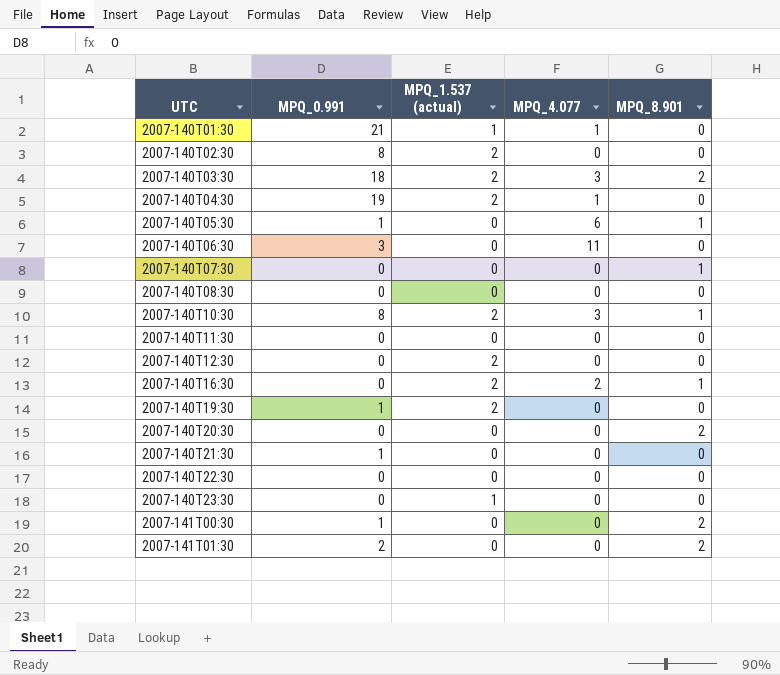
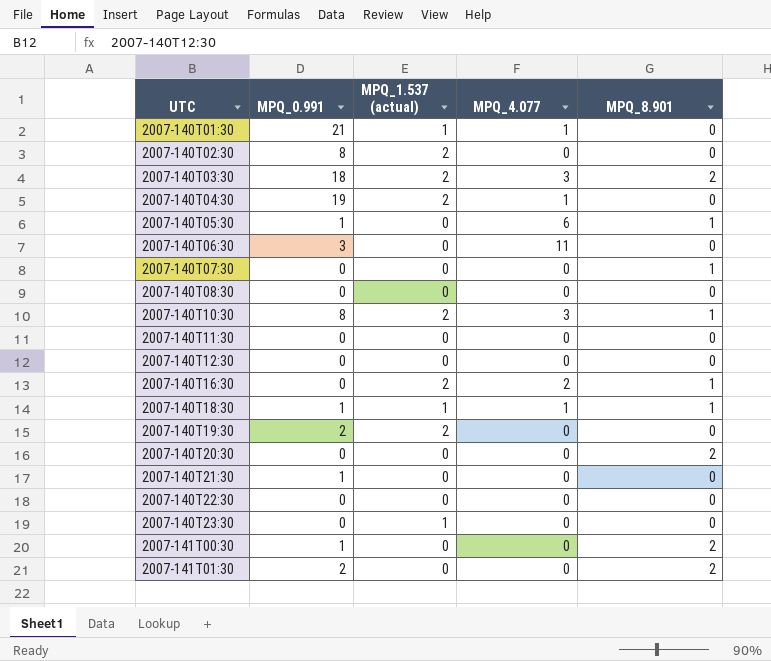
2007-140T12:30 | MPQ_1.537 (actual): 2 -> 0
row 2007-140T18:30: none -> 1 | 1 | 1 | 1
2007-140T19:30 | MPQ_0.991: 1 -> 2

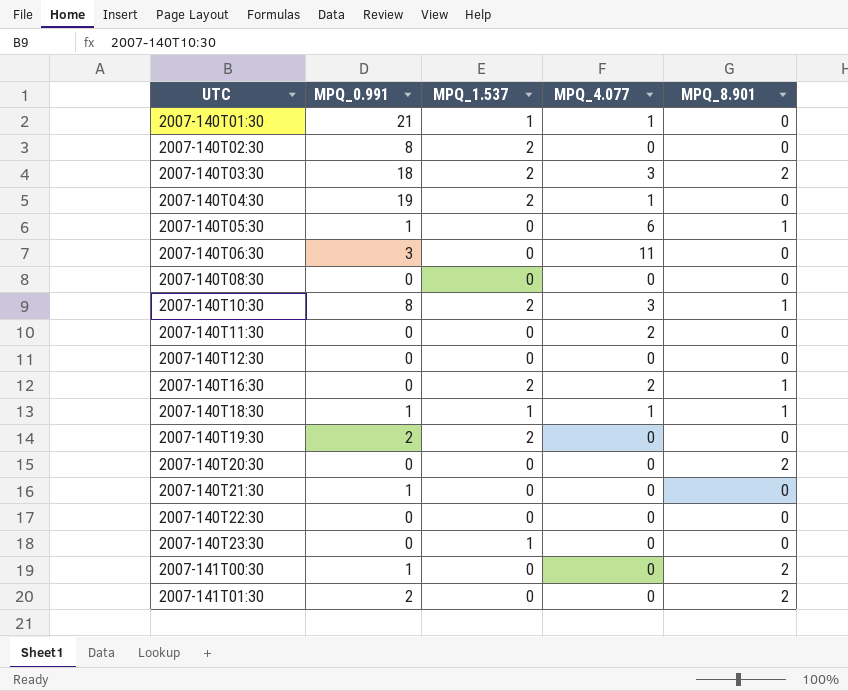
column name: MPQ_1.537 (actual) -> MPQ_1.537
row 2007-140T07:30: 0 | 0 | 0 | 1 -> none
2007-140T11:30 | MPQ_4.077: 0 -> 2

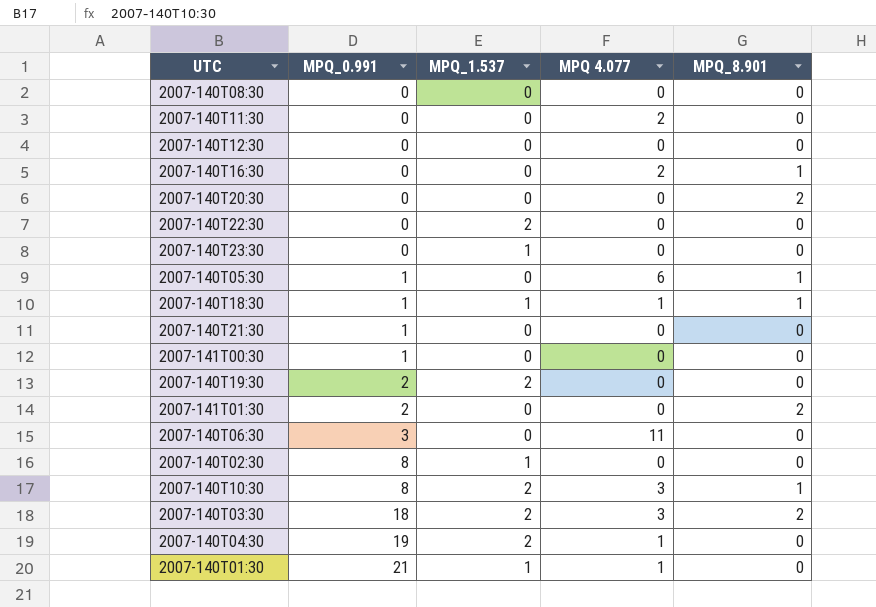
row order: UTC ascending -> MPQ_0.991 ascending
column name: MPQ_4.077 -> MPQ 4.077
2007-140T16:30 | MPQ_1.537: 2 -> 0
2007-140T22:30 | MPQ_1.537: 0 -> 2
2007-141T00:30 | MPQ_8.901: 2 -> 0
2007-140T02:30 | MPQ_1.537: 2 -> 1

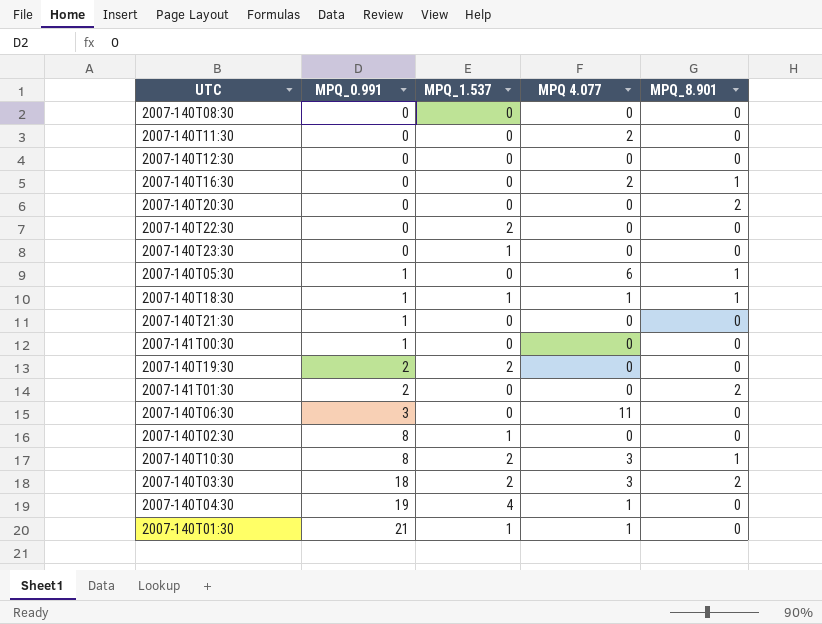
2007-140T04:30 | MPQ_1.537: 2 -> 4

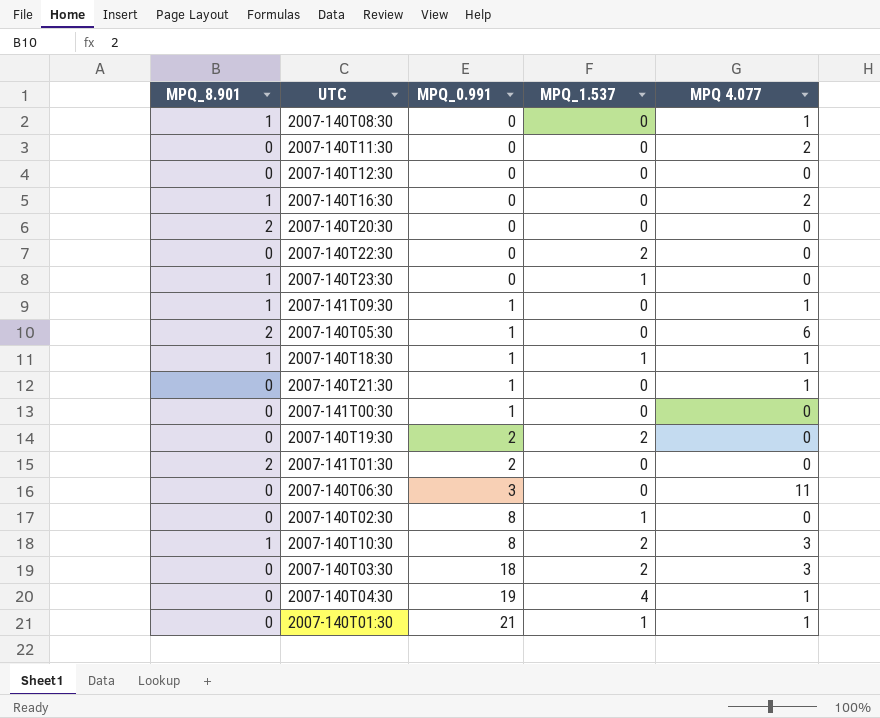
column MPQ_8.901 | position: 5 -> 1
2007-140T08:30 | MPQ_8.901: 0 -> 1
2007-140T08:30 | MPQ 4.077: 0 -> 1
2007-140T23:30 | MPQ_8.901: 0 -> 1
row 2007-141T09:30: none -> 1 | 1 | 0 | 1
2007-140T05:30 | MPQ_8.901: 1 -> 2
2007-140T21:30 | MPQ 4.077: 0 -> 1
2007-140T03:30 | MPQ_8.901: 2 -> 0

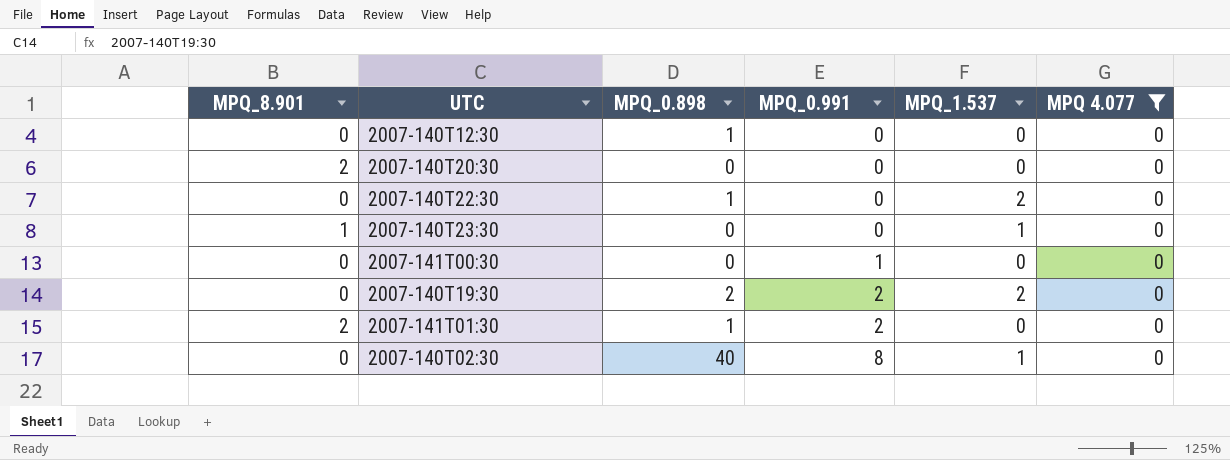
filter: none -> MPQ 4.077 = 0
column MPQ_0.898 | position: none -> 3

